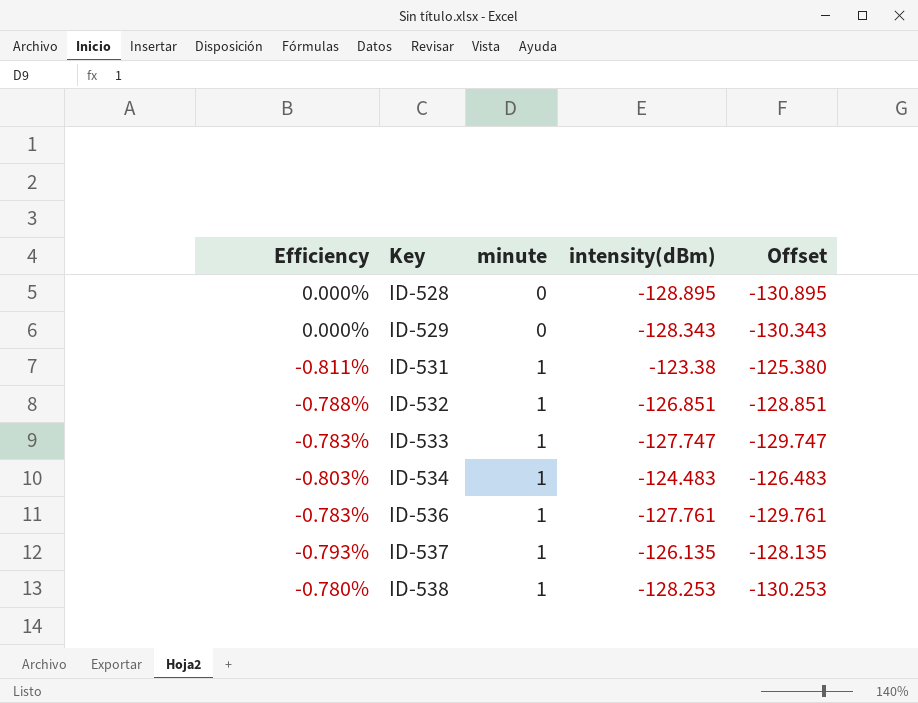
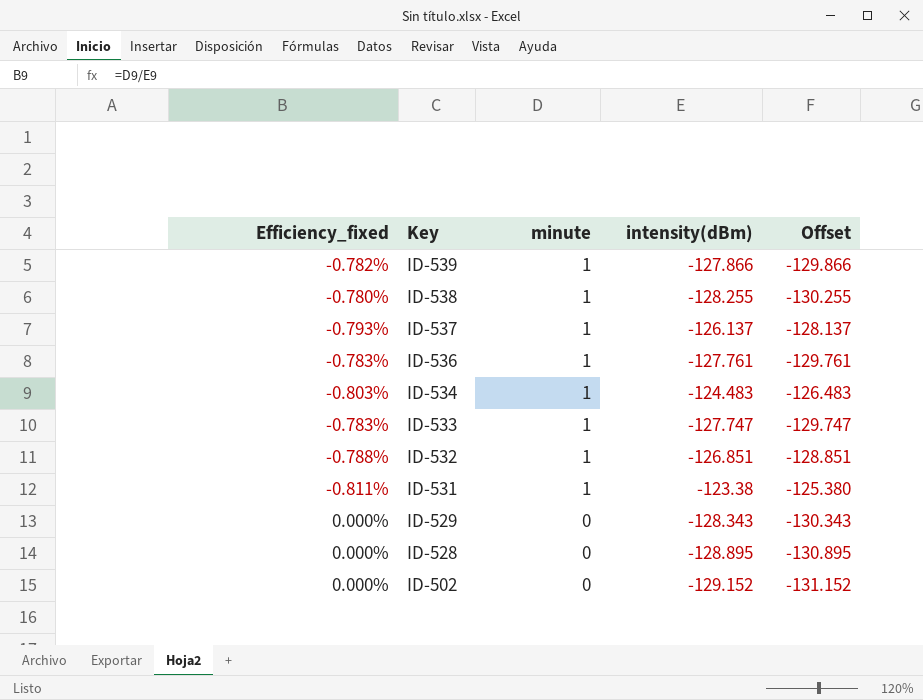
row order: Key ascending -> Key descending
column name: Efficiency -> Efficiency_fixed
row ID-539: none -> -0.782% | 1 | -127.866 | -129.866
ID-538 | intensity(dBm): -128.253 -> -128.255
ID-538 | Offset: -130.253 -> -130.255
ID-537 | intensity(dBm): -126.135 -> -126.137
ID-537 | Offset: -128.135 -> -128.137
row ID-502: none -> 0.000% | 0 | -129.152 | -131.152

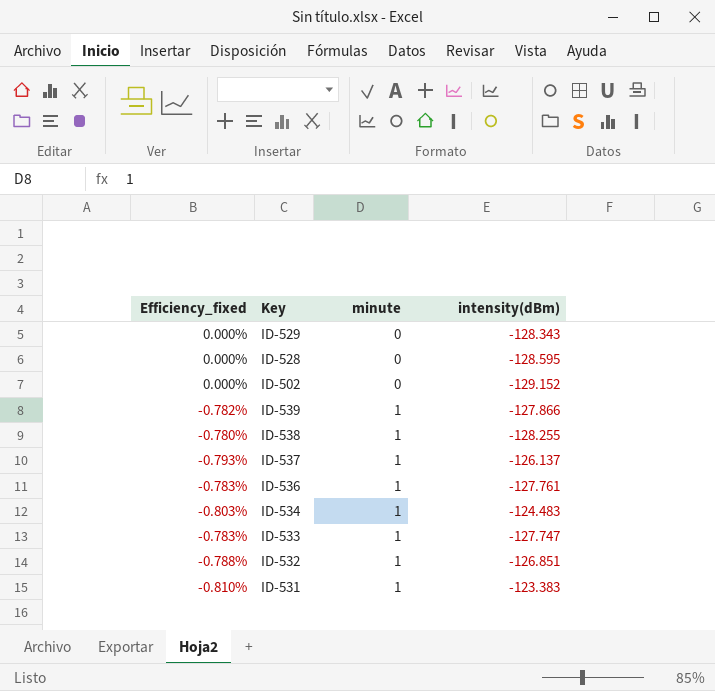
row order: Key descending -> minute ascending
column Offset | formula: [intensity(dBm)] - 2 -> none
ID-528 | intensity(dBm): -128.895 -> -128.595
ID-531 | Efficiency_fixed: -0.811% -> -0.810%
ID-531 | intensity(dBm): -123.38 -> -123.383

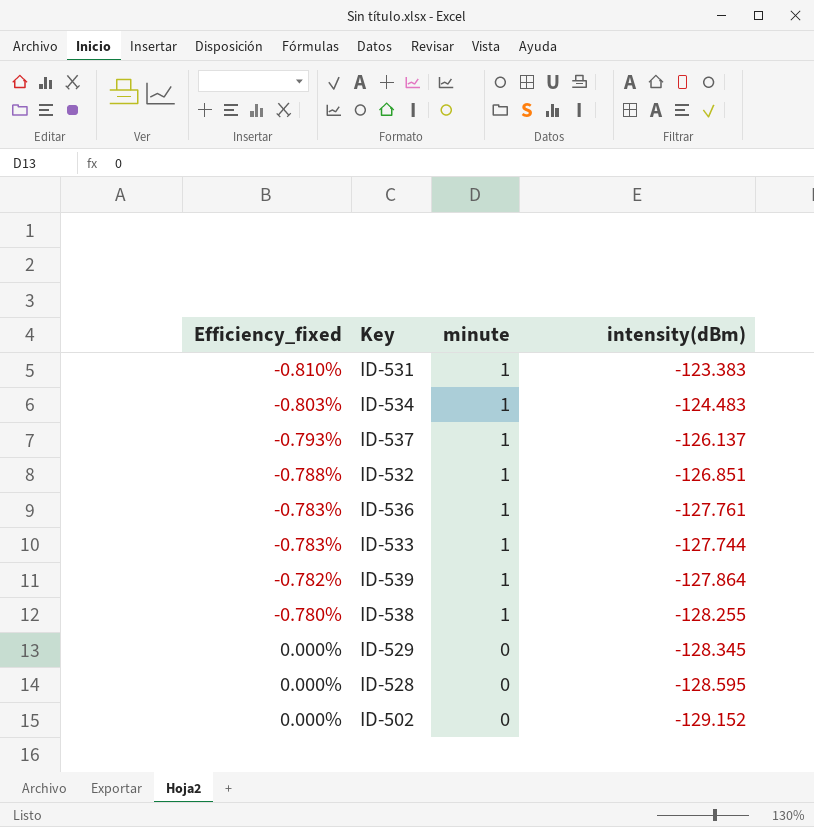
row order: minute ascending -> Efficiency_fixed ascending
ID-533 | intensity(dBm): -127.747 -> -127.744
ID-539 | intensity(dBm): -127.866 -> -127.864
ID-529 | intensity(dBm): -128.343 -> -128.345

